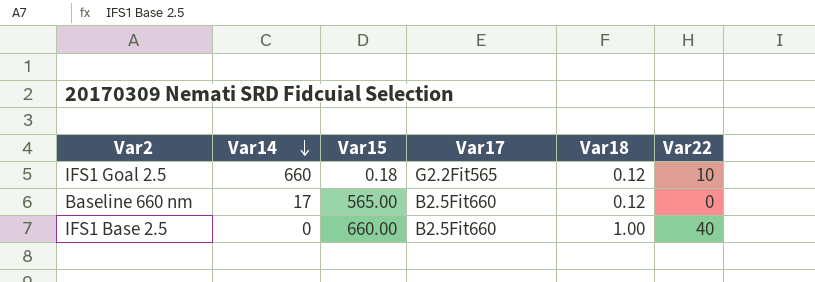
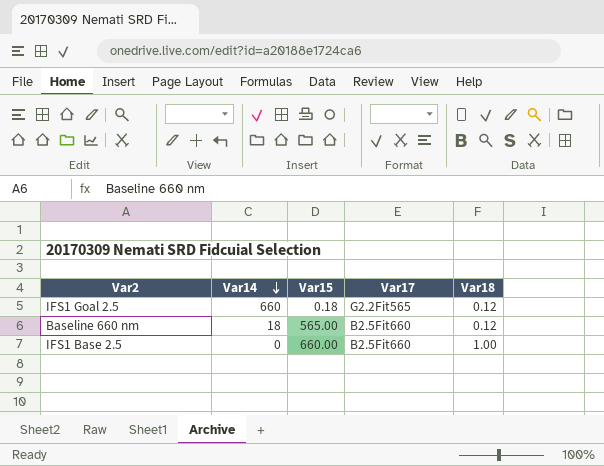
column Var22 | position: 6 -> none
Baseline 660 nm | Var14: 17 -> 18

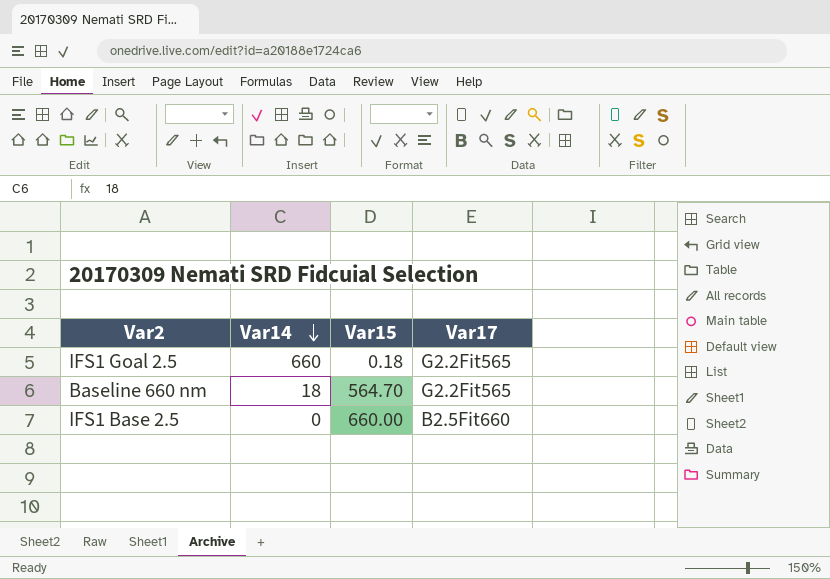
column Var18 | position: 5 -> none
Baseline 660 nm | Var15: 565.00 -> 564.70
Baseline 660 nm | Var17: B2.5Fit660 -> G2.2Fit565

